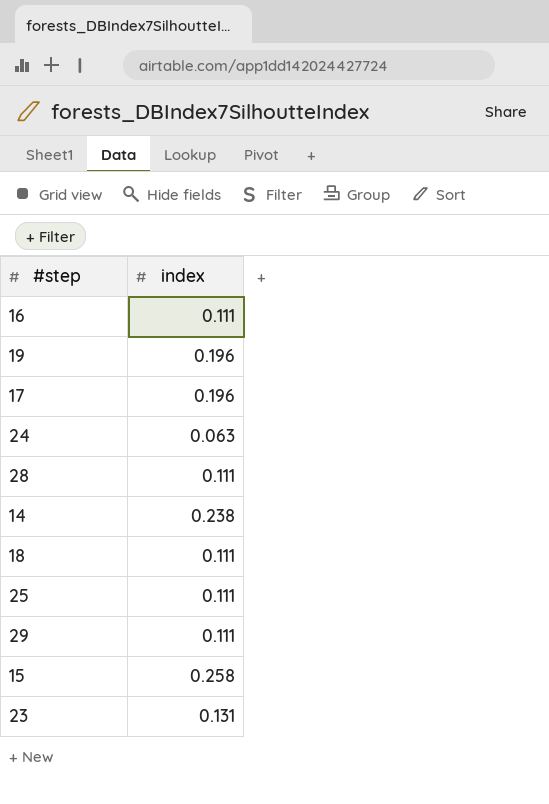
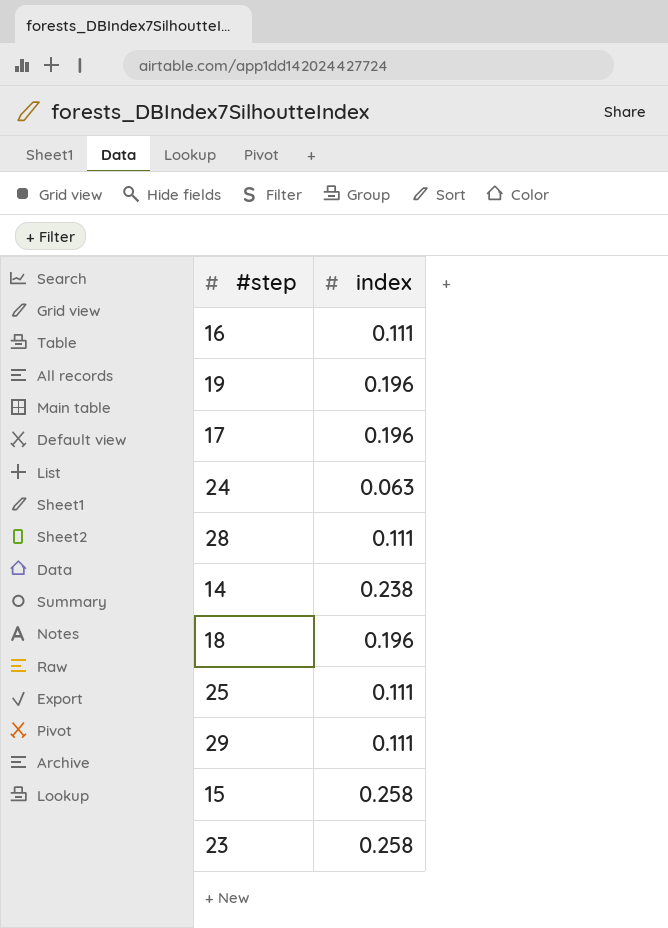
18 | index: 0.111 -> 0.196
23 | index: 0.131 -> 0.258

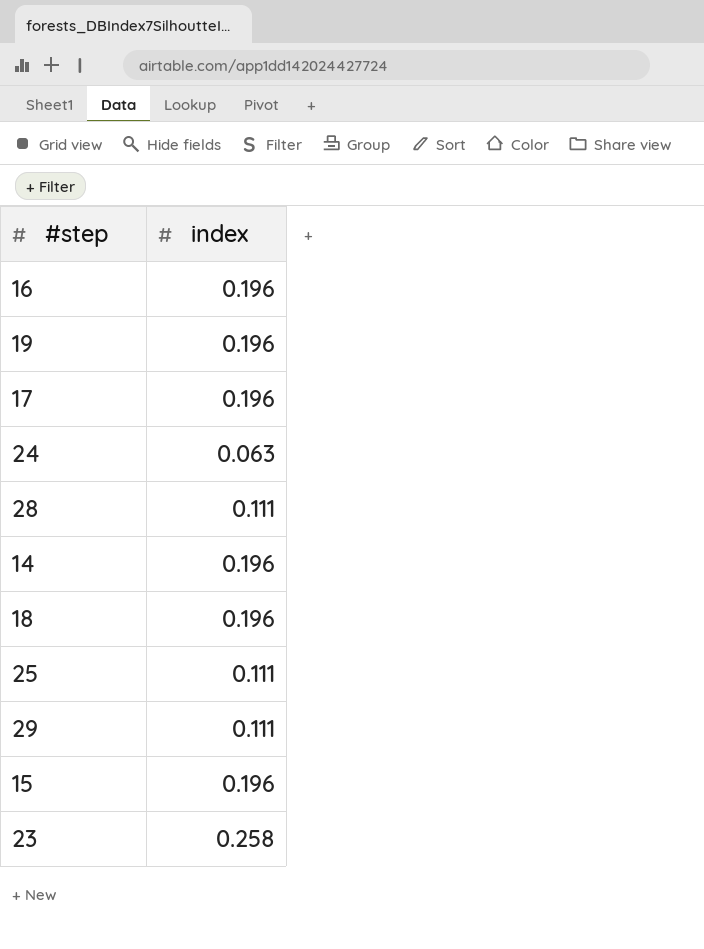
16 | index: 0.111 -> 0.196
14 | index: 0.238 -> 0.196
15 | index: 0.258 -> 0.196

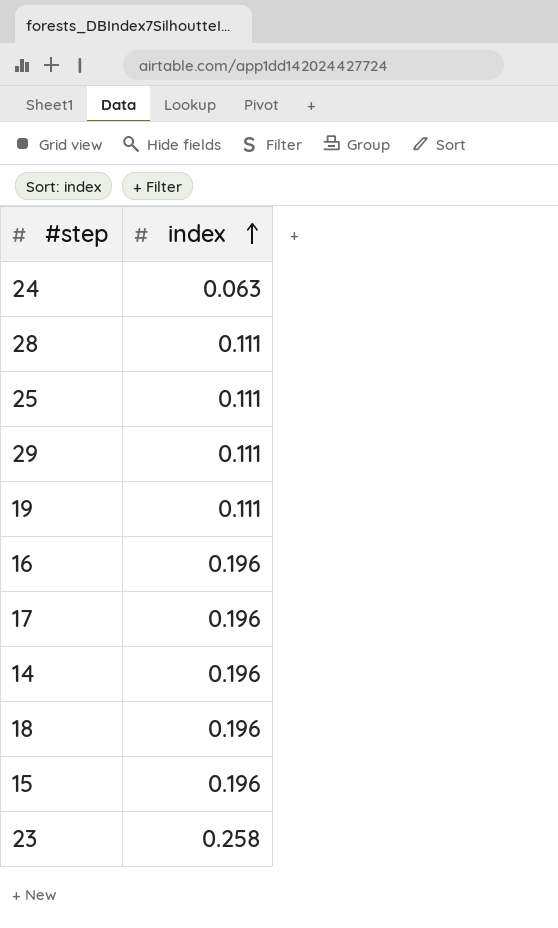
row order: none -> index ascending
19 | index: 0.196 -> 0.111

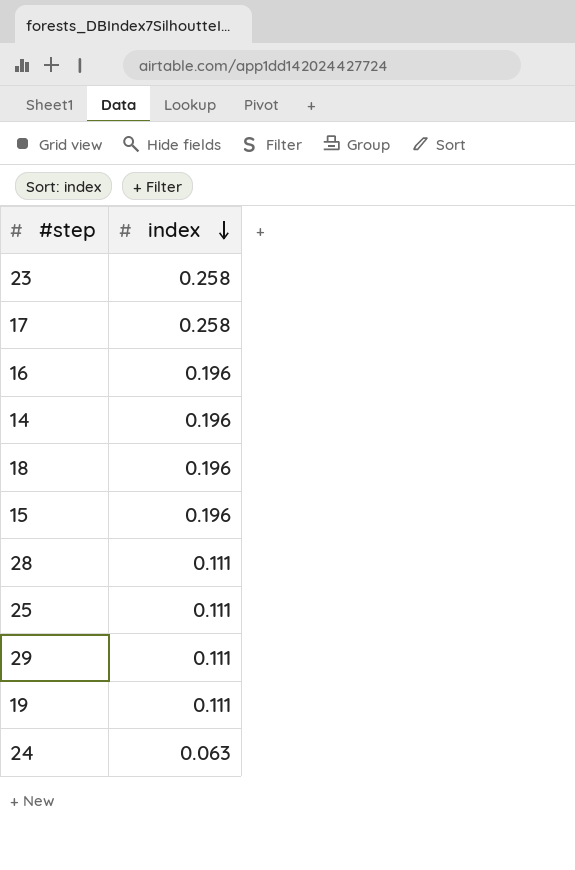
row order: index ascending -> index descending
17 | index: 0.196 -> 0.258

